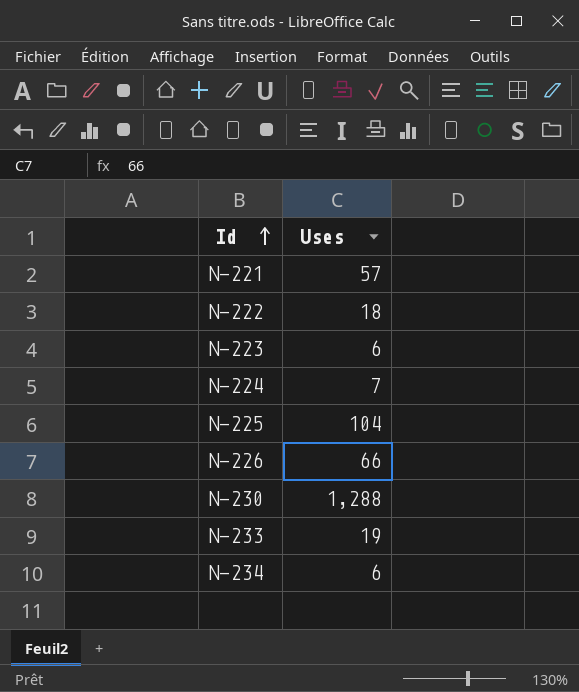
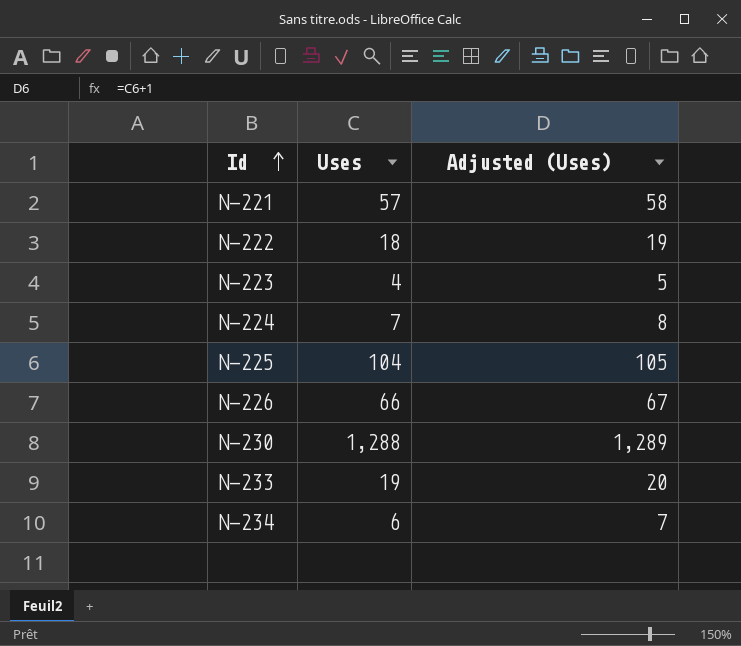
column Adjusted (Uses) | formula: none -> [Uses] + 1
N-223 | Uses: 6 -> 4

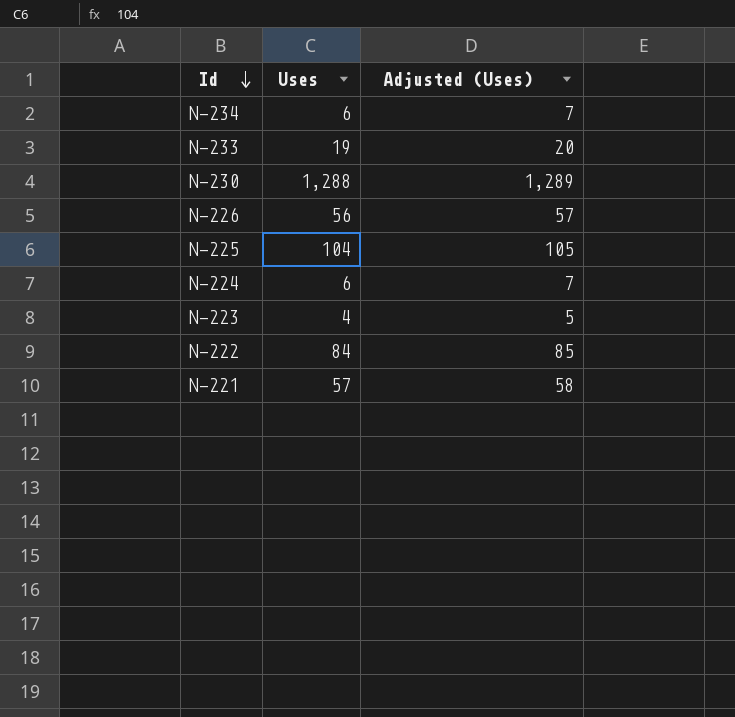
row order: Id ascending -> Id descending
N-226 | Uses: 66 -> 56
N-226 | Adjusted (Uses): 67 -> 57
N-224 | Uses: 7 -> 6
N-224 | Adjusted (Uses): 8 -> 7
N-222 | Uses: 18 -> 84
N-222 | Adjusted (Uses): 19 -> 85

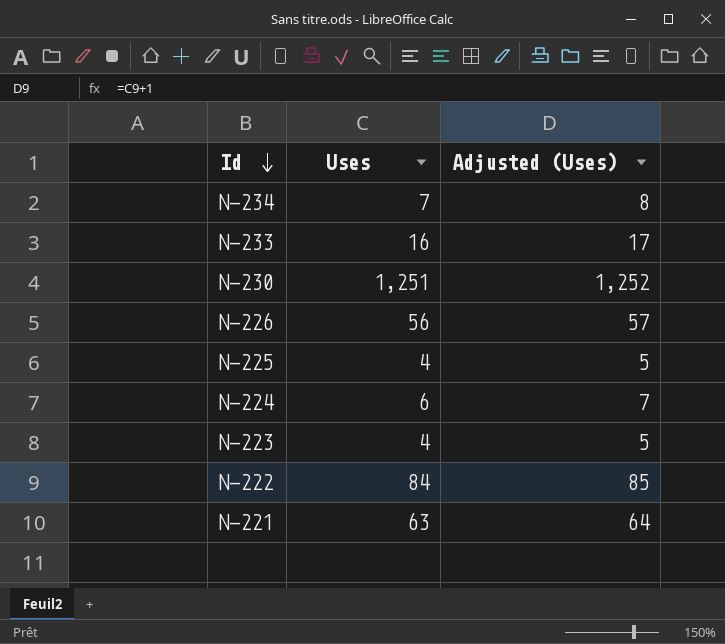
N-234 | Uses: 6 -> 7
N-234 | Adjusted (Uses): 7 -> 8
N-233 | Uses: 19 -> 16
N-233 | Adjusted (Uses): 20 -> 17
N-230 | Uses: 1,288 -> 1,251
N-230 | Adjusted (Uses): 1,289 -> 1,252
N-225 | Uses: 104 -> 4
N-225 | Adjusted (Uses): 105 -> 5
N-221 | Uses: 57 -> 63
N-221 | Adjusted (Uses): 58 -> 64

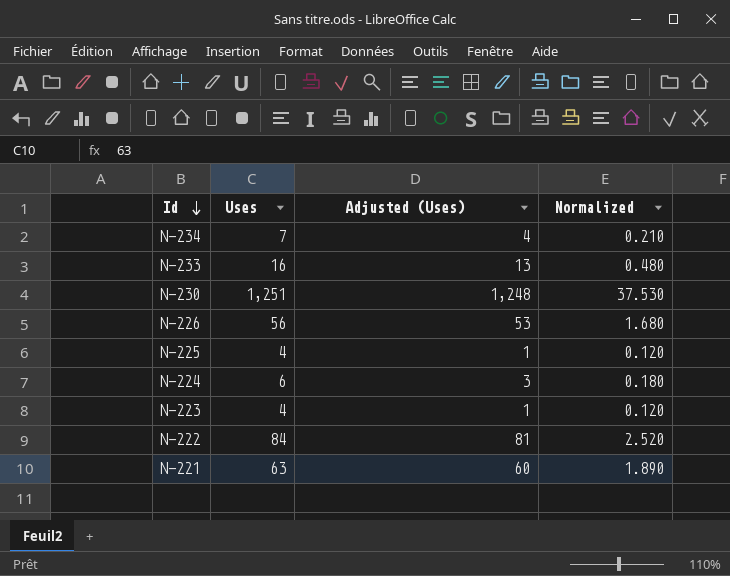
column Adjusted (Uses) | formula: [Uses] + 1 -> [Uses] - 3
column Normalized | formula: none -> [Uses] * 0.03

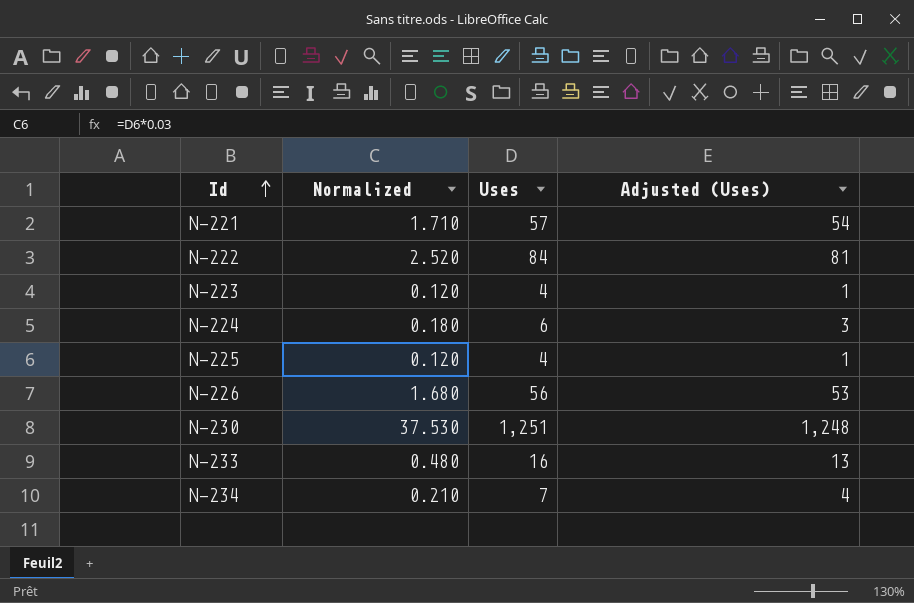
row order: Id descending -> Id ascending
column Normalized | position: 4 -> 2
N-221 | Normalized: 1.890 -> 1.710
N-221 | Uses: 63 -> 57
N-221 | Adjusted (Uses): 60 -> 54

